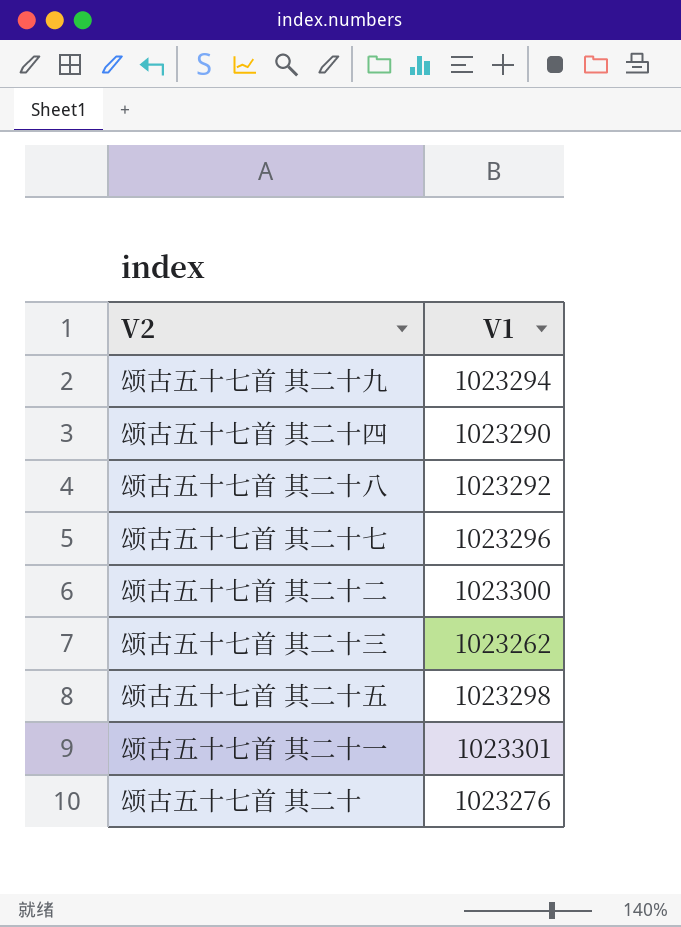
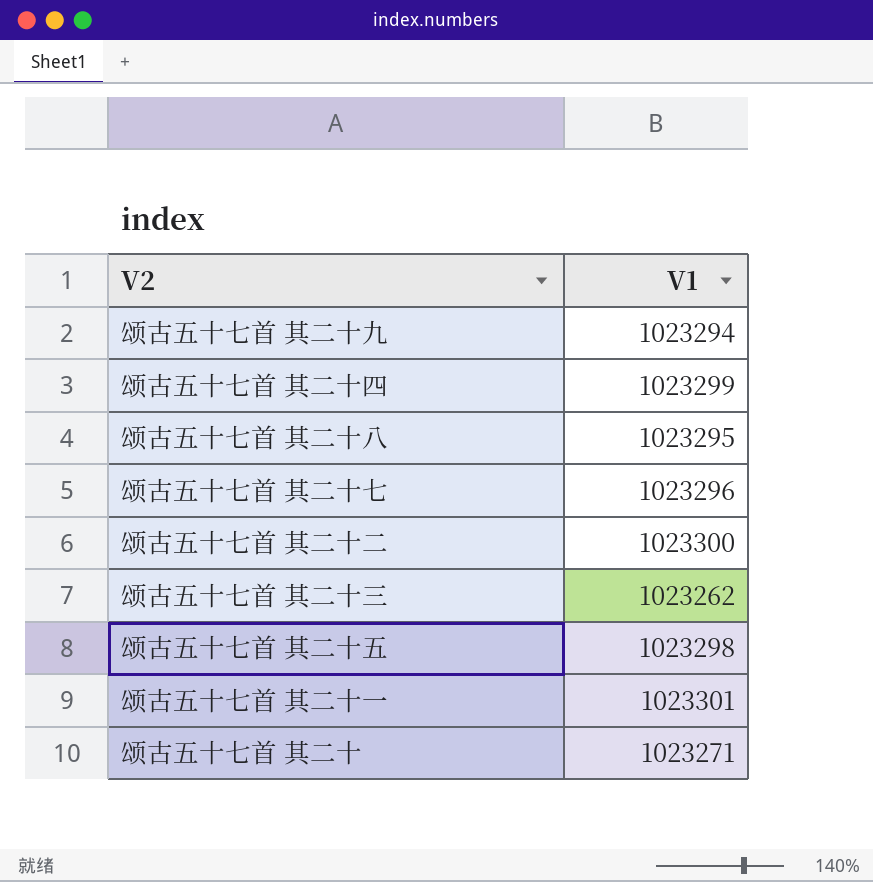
颂古五十七首 其二十四 | V1: 1023290 -> 1023299
颂古五十七首 其二十八 | V1: 1023292 -> 1023295
颂古五十七首 其二十 | V1: 1023276 -> 1023271

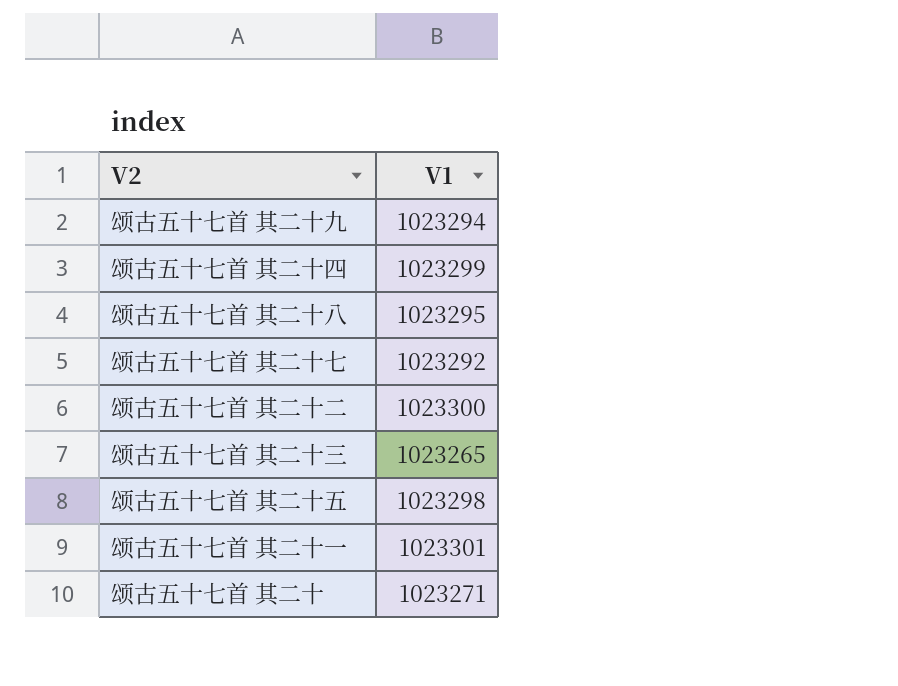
颂古五十七首 其二十七 | V1: 1023296 -> 1023292
颂古五十七首 其二十三 | V1: 1023262 -> 1023265

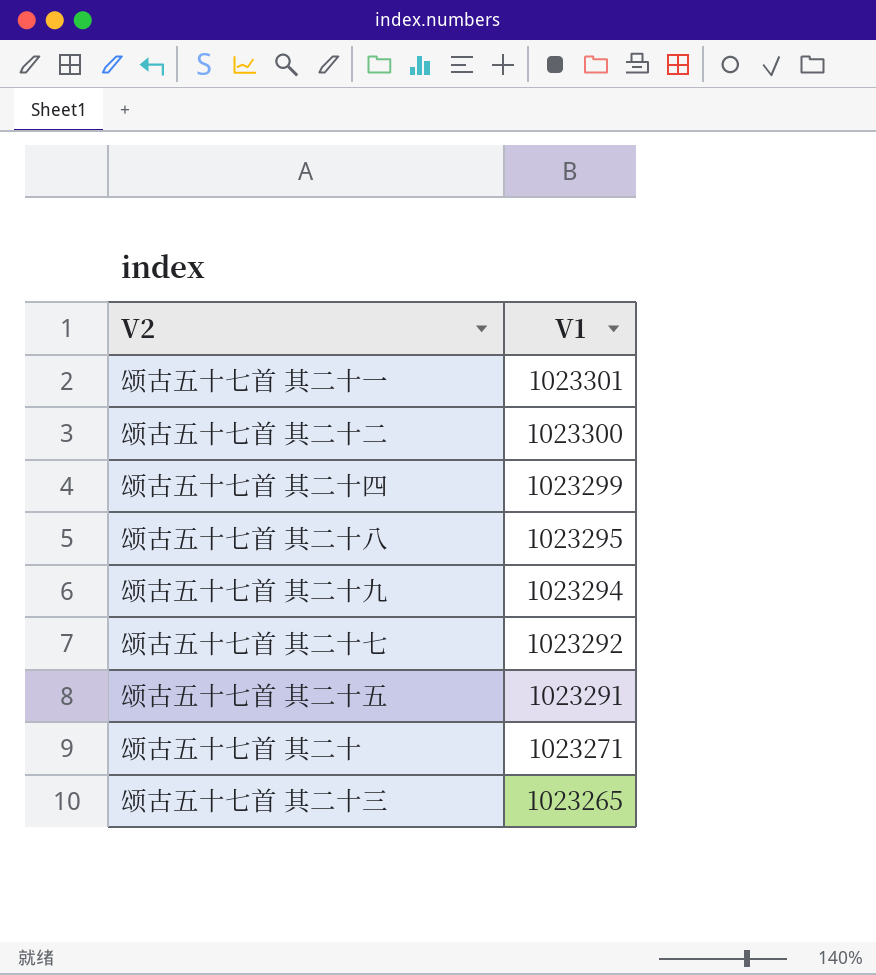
row order: none -> V1 descending
颂古五十七首 其二十五 | V1: 1023298 -> 1023291

